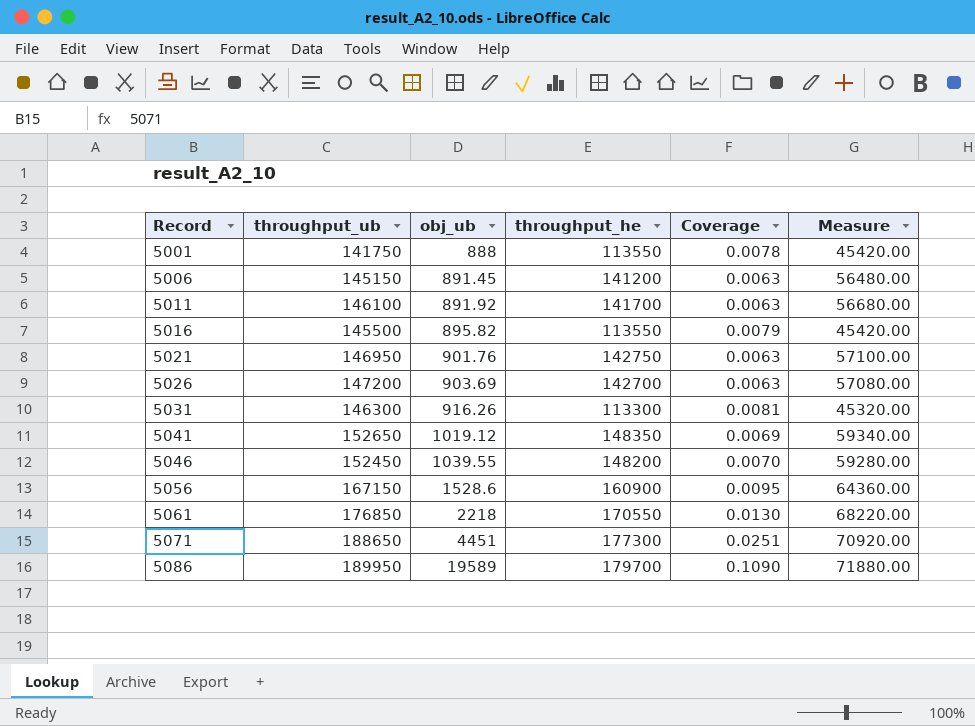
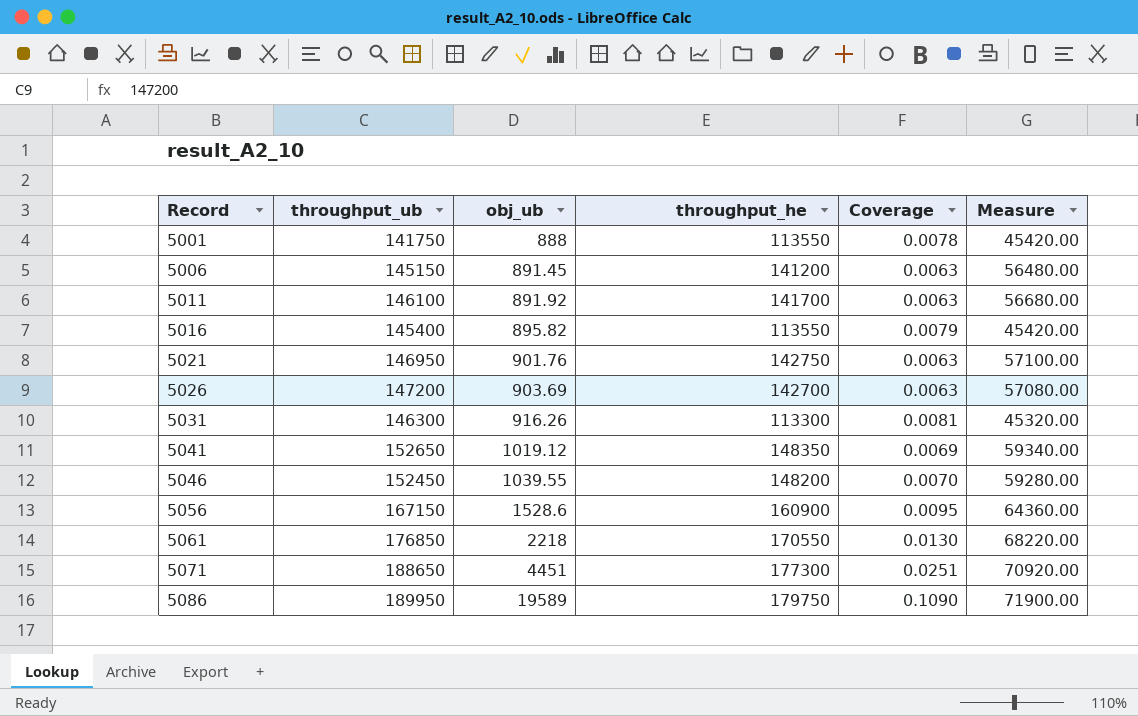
5016 | throughput_ub: 145500 -> 145400
5086 | throughput_he: 179700 -> 179750
5086 | Measure: 71880.00 -> 71900.00

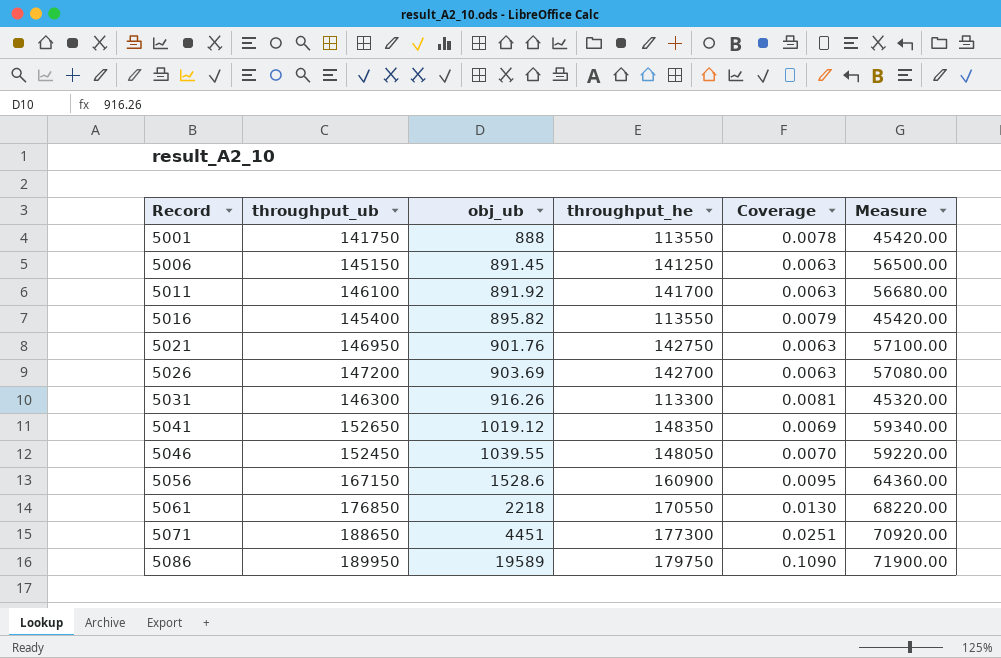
5006 | throughput_he: 141200 -> 141250
5006 | Measure: 56480.00 -> 56500.00
5046 | throughput_he: 148200 -> 148050
5046 | Measure: 59280.00 -> 59220.00

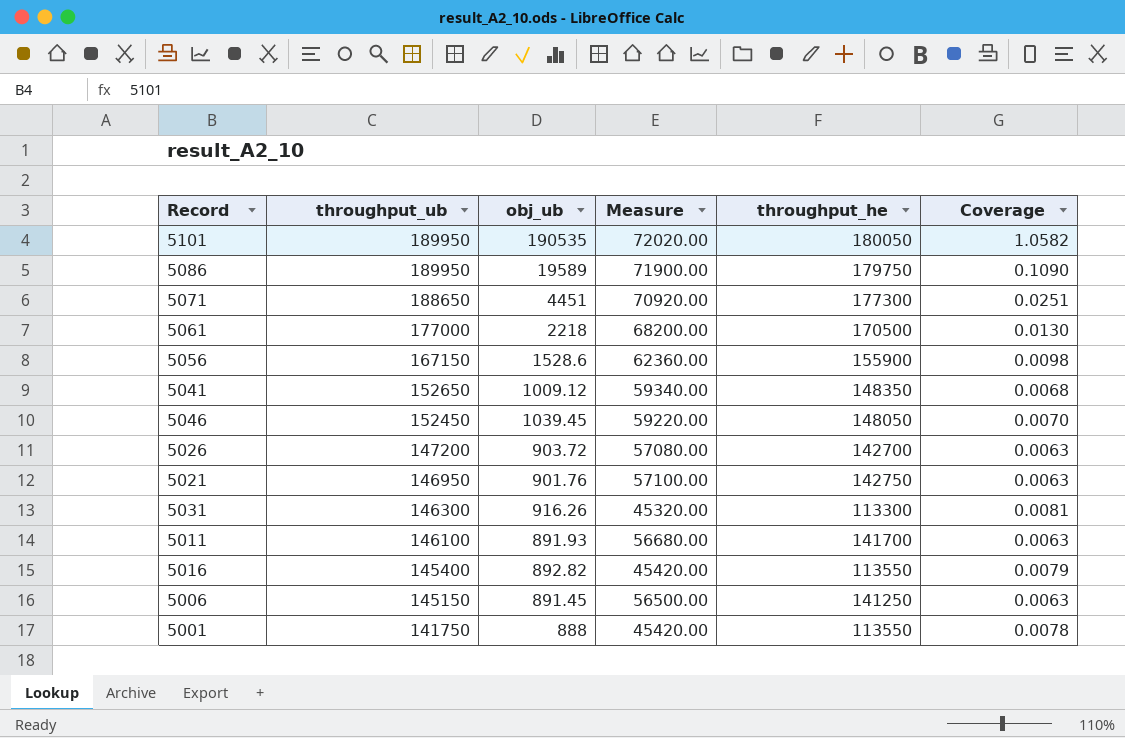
row order: Record ascending -> throughput_ub descending
column Measure | position: 6 -> 4
row 5101: none -> 189950 | 190535 | 72020.00 | 180050 | 1.0582
5061 | throughput_ub: 176850 -> 177000
5061 | Measure: 68220.00 -> 68200.00
5061 | throughput_he: 170550 -> 170500
5056 | Measure: 64360.00 -> 62360.00
5056 | throughput_he: 160900 -> 155900
5056 | Coverage: 0.0095 -> 0.0098
5041 | obj_ub: 1019.12 -> 1009.12
5041 | Coverage: 0.0069 -> 0.0068
5046 | obj_ub: 1039.55 -> 1039.45
5026 | obj_ub: 903.69 -> 903.72
5011 | obj_ub: 891.92 -> 891.93
5016 | obj_ub: 895.82 -> 892.82

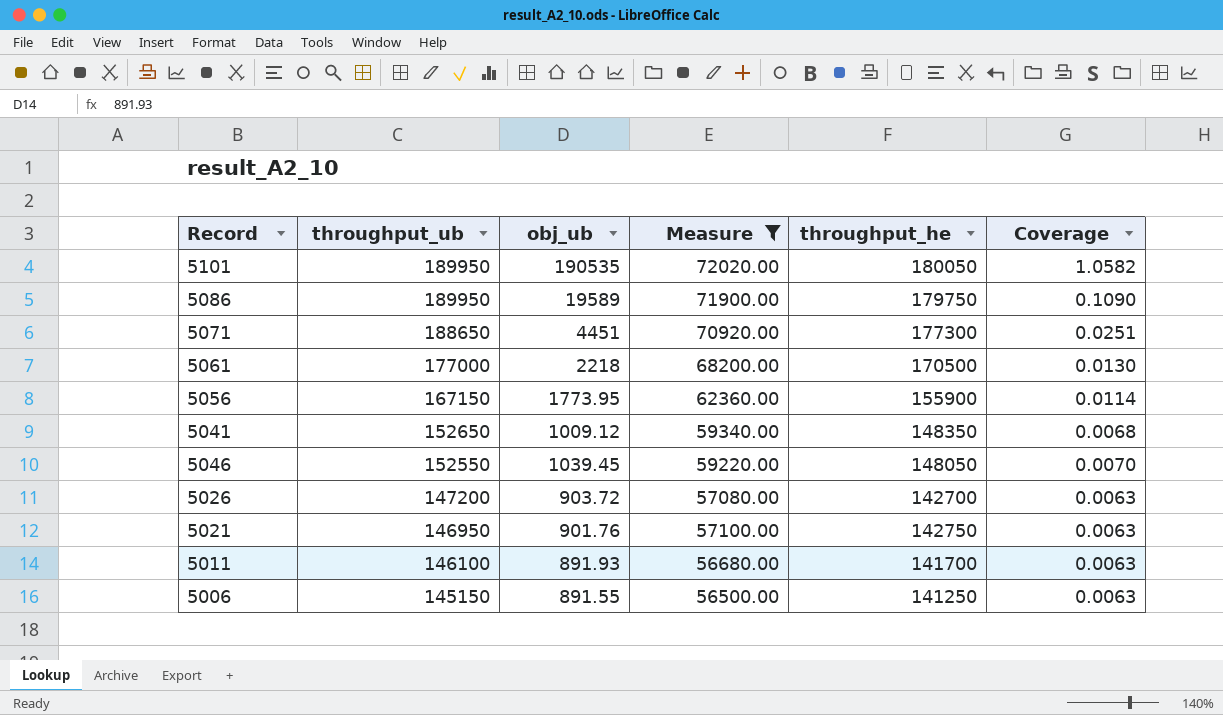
filter: none -> Measure >= 56500.00
5056 | obj_ub: 1528.6 -> 1773.95
5056 | Coverage: 0.0098 -> 0.0114
5046 | throughput_ub: 152450 -> 152550
5006 | obj_ub: 891.45 -> 891.55

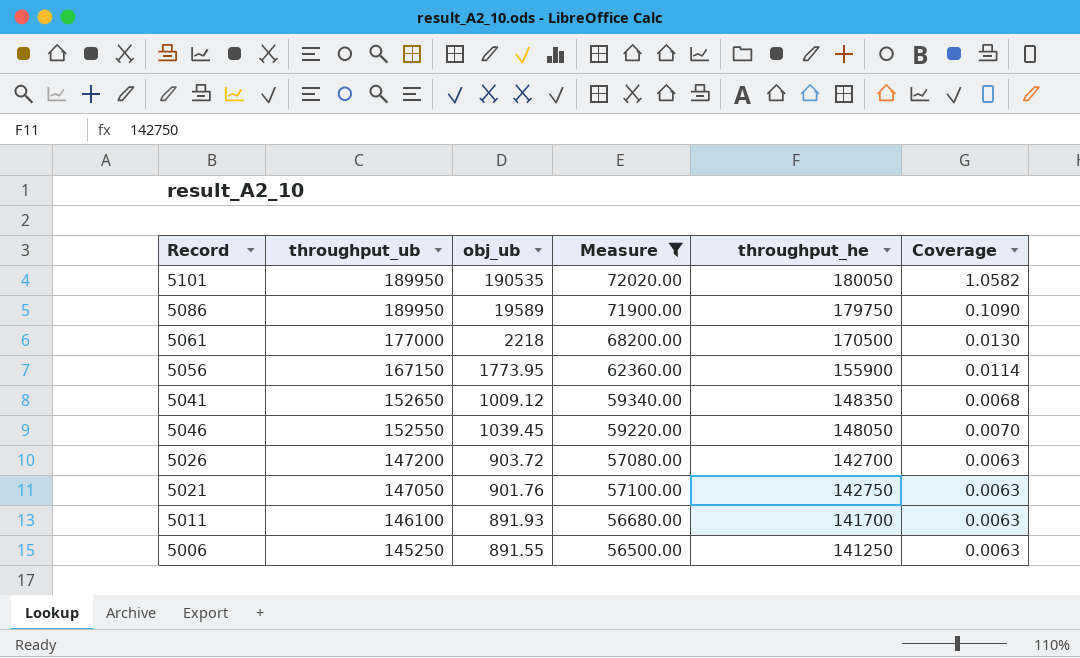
row 5071: 188650 | 4451 | 70920.00 | 177300 | 0.0251 -> none
5021 | throughput_ub: 146950 -> 147050
5006 | throughput_ub: 145150 -> 145250

